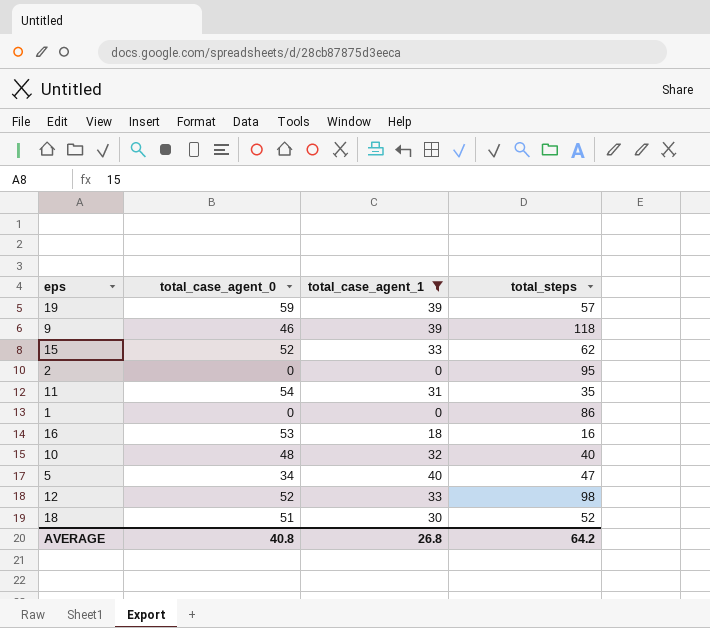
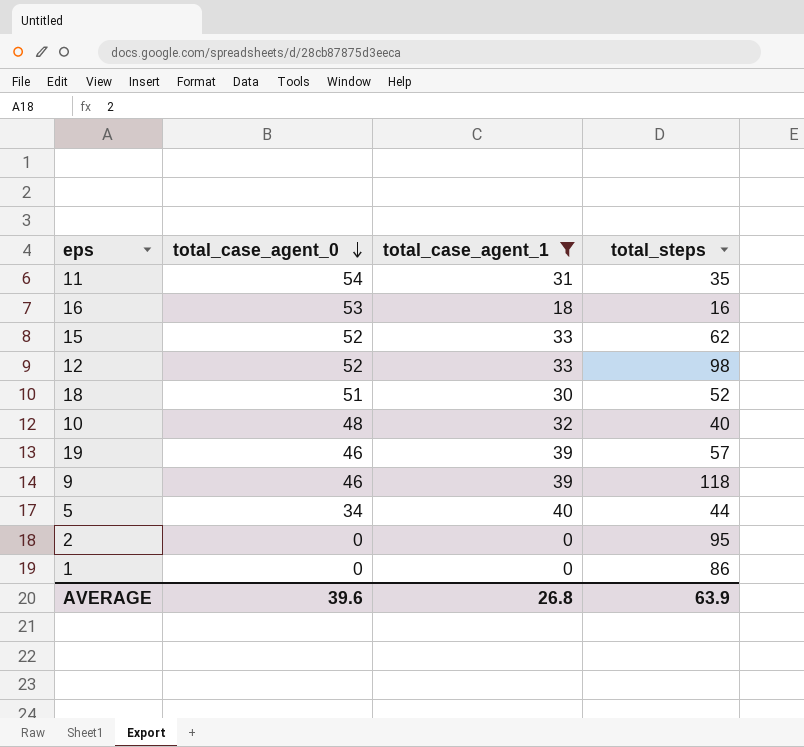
row order: none -> total_case_agent_0 descending
19 | total_case_agent_0: 59 -> 46
5 | total_steps: 47 -> 44
AVERAGE | total_case_agent_0: 40.8 -> 39.6
AVERAGE | total_steps: 64.2 -> 63.9

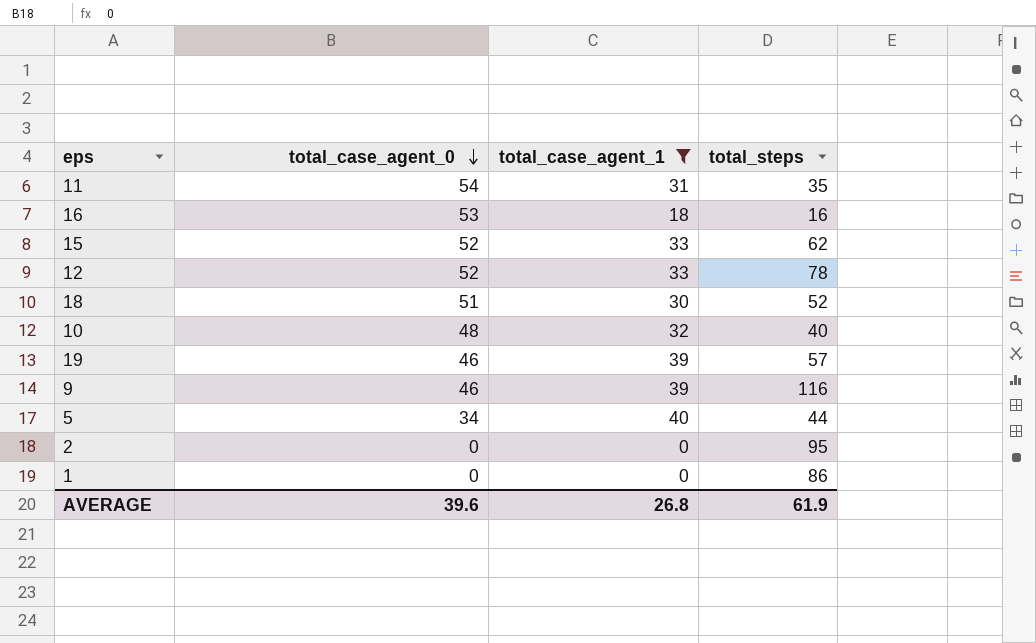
12 | total_steps: 98 -> 78
9 | total_steps: 118 -> 116
AVERAGE | total_steps: 63.9 -> 61.9

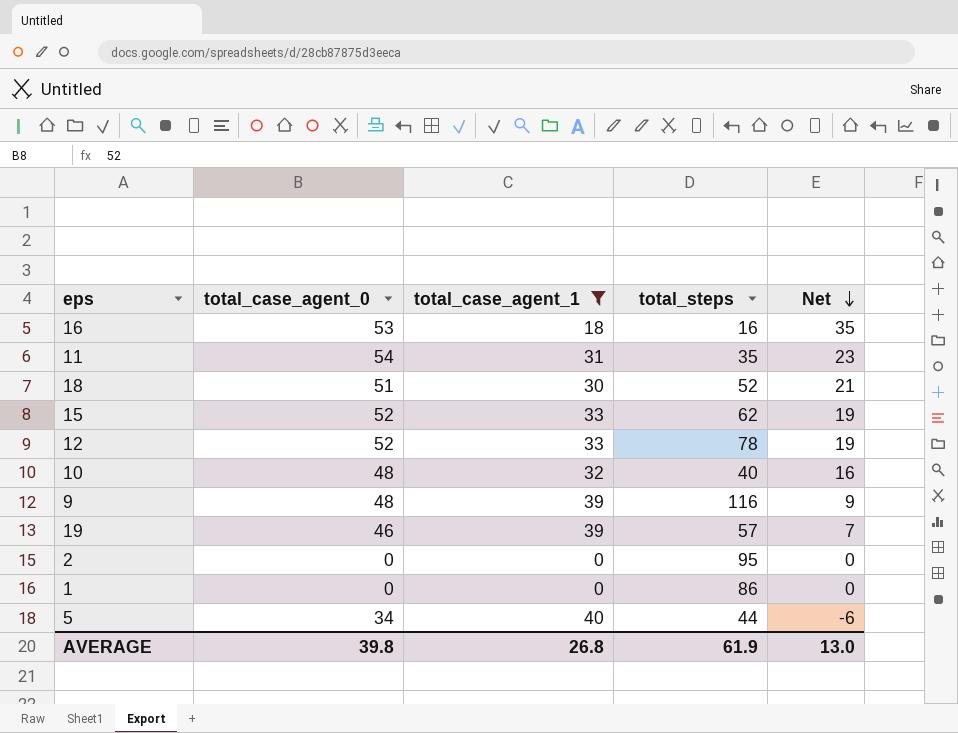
row order: total_case_agent_0 descending -> Net descending
column Net | formula: none -> [total_case_agent_0] - [total_case_agent_1]
9 | total_case_agent_0: 46 -> 48
AVERAGE | total_case_agent_0: 39.6 -> 39.8

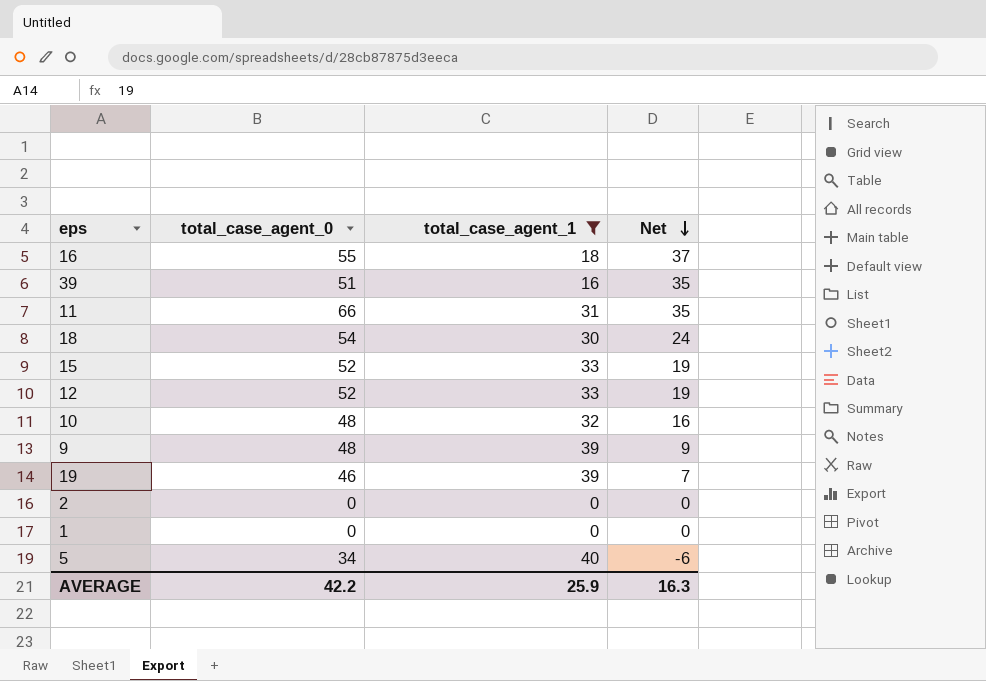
column total_steps | position: 4 -> none
16 | total_case_agent_0: 53 -> 55
16 | Net: 35 -> 37
row 39: none -> 51 | 16 | 35
11 | total_case_agent_0: 54 -> 66
11 | Net: 23 -> 35
18 | total_case_agent_0: 51 -> 54
18 | Net: 21 -> 24
AVERAGE | total_case_agent_0: 39.8 -> 42.2
AVERAGE | total_case_agent_1: 26.8 -> 25.9
AVERAGE | Net: 13.0 -> 16.3

